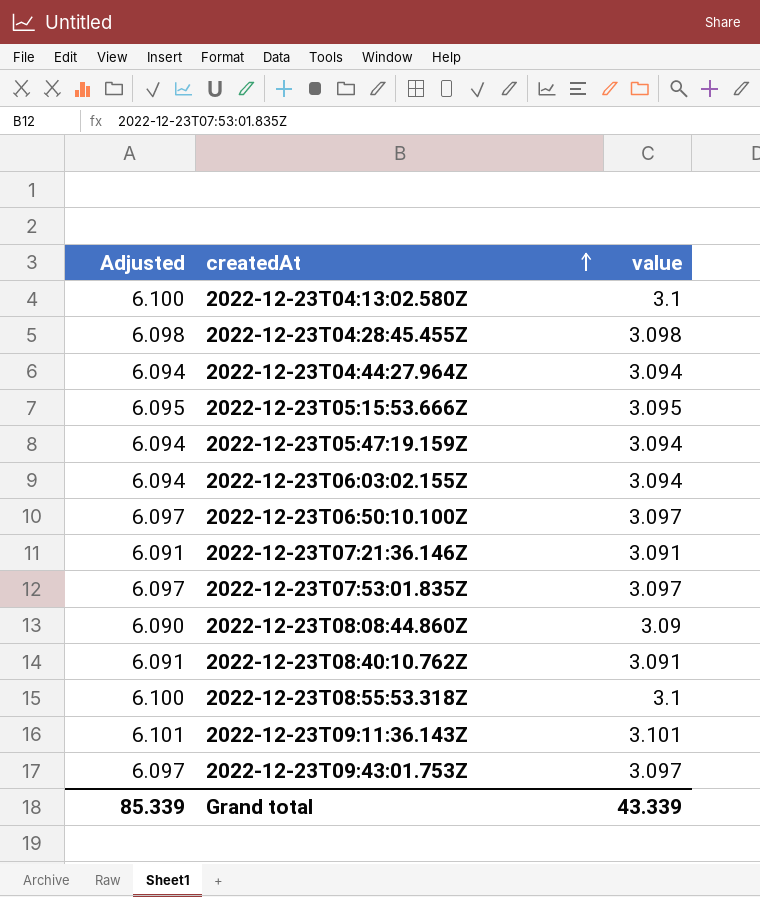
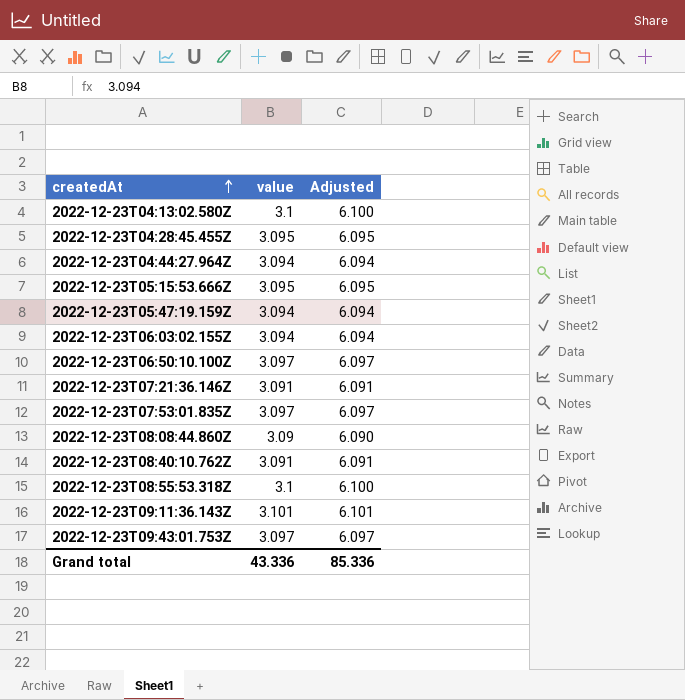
column Adjusted | position: 1 -> 3
2022-12-23T04:28:45.455Z | value: 3.098 -> 3.095
2022-12-23T04:28:45.455Z | Adjusted: 6.098 -> 6.095
Grand total | value: 43.339 -> 43.336
Grand total | Adjusted: 85.339 -> 85.336

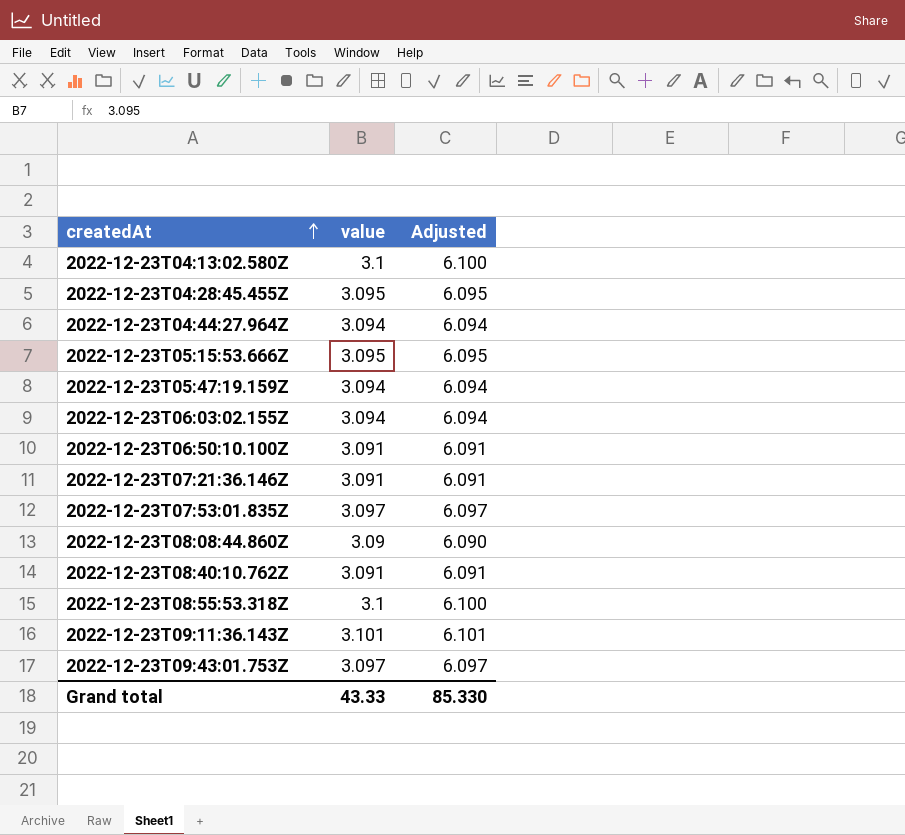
2022-12-23T06:50:10.100Z | value: 3.097 -> 3.091
2022-12-23T06:50:10.100Z | Adjusted: 6.097 -> 6.091
Grand total | value: 43.336 -> 43.33
Grand total | Adjusted: 85.336 -> 85.330

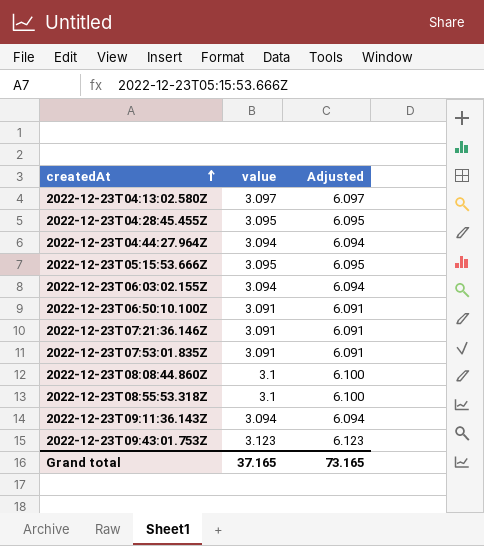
row 2022-12-23T05:47:19.159Z: 3.094 | 6.094 -> none
row 2022-12-23T08:40:10.762Z: 3.091 | 6.091 -> none
2022-12-23T04:13:02.580Z | value: 3.1 -> 3.097
2022-12-23T04:13:02.580Z | Adjusted: 6.100 -> 6.097
2022-12-23T07:53:01.835Z | value: 3.097 -> 3.091
2022-12-23T07:53:01.835Z | Adjusted: 6.097 -> 6.091
2022-12-23T08:08:44.860Z | value: 3.09 -> 3.1
2022-12-23T08:08:44.860Z | Adjusted: 6.090 -> 6.100
2022-12-23T09:11:36.143Z | value: 3.101 -> 3.094
2022-12-23T09:11:36.143Z | Adjusted: 6.101 -> 6.094
2022-12-23T09:43:01.753Z | value: 3.097 -> 3.123
2022-12-23T09:43:01.753Z | Adjusted: 6.097 -> 6.123
Grand total | value: 43.33 -> 37.165
Grand total | Adjusted: 85.330 -> 73.165

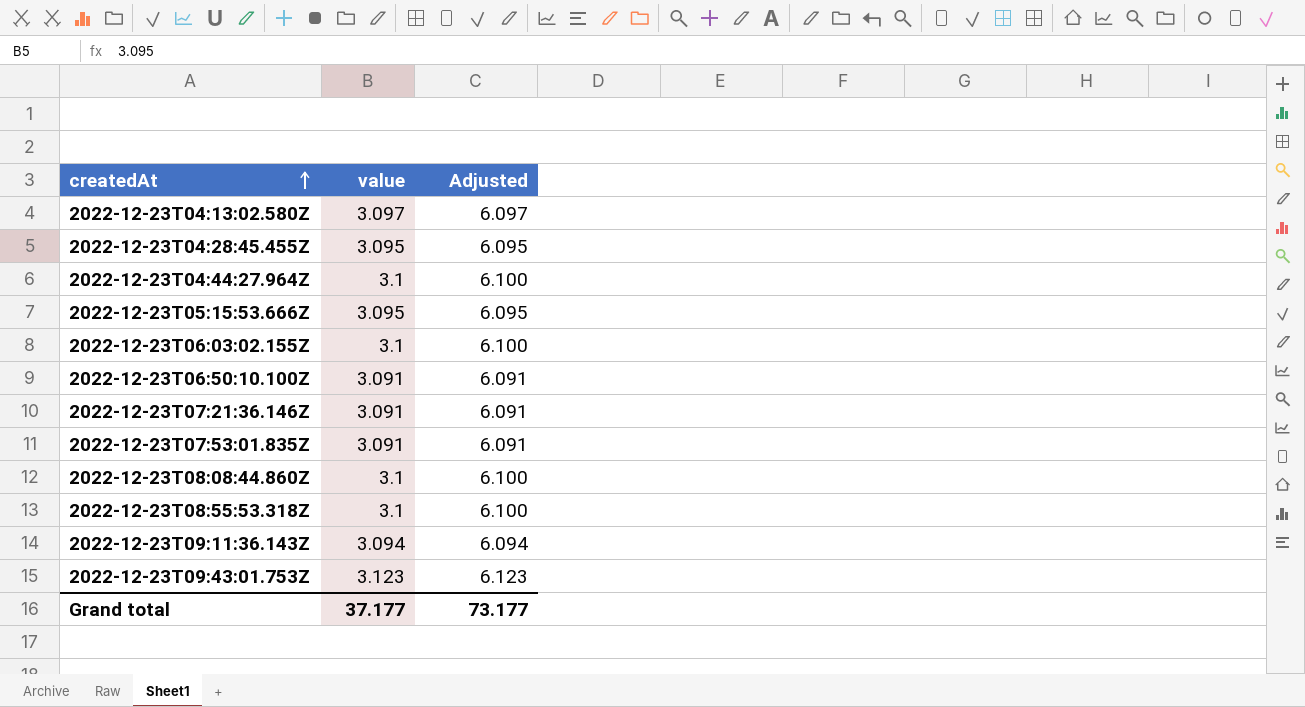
2022-12-23T04:44:27.964Z | value: 3.094 -> 3.1
2022-12-23T04:44:27.964Z | Adjusted: 6.094 -> 6.100
2022-12-23T06:03:02.155Z | value: 3.094 -> 3.1
2022-12-23T06:03:02.155Z | Adjusted: 6.094 -> 6.100
Grand total | value: 37.165 -> 37.177
Grand total | Adjusted: 73.165 -> 73.177

